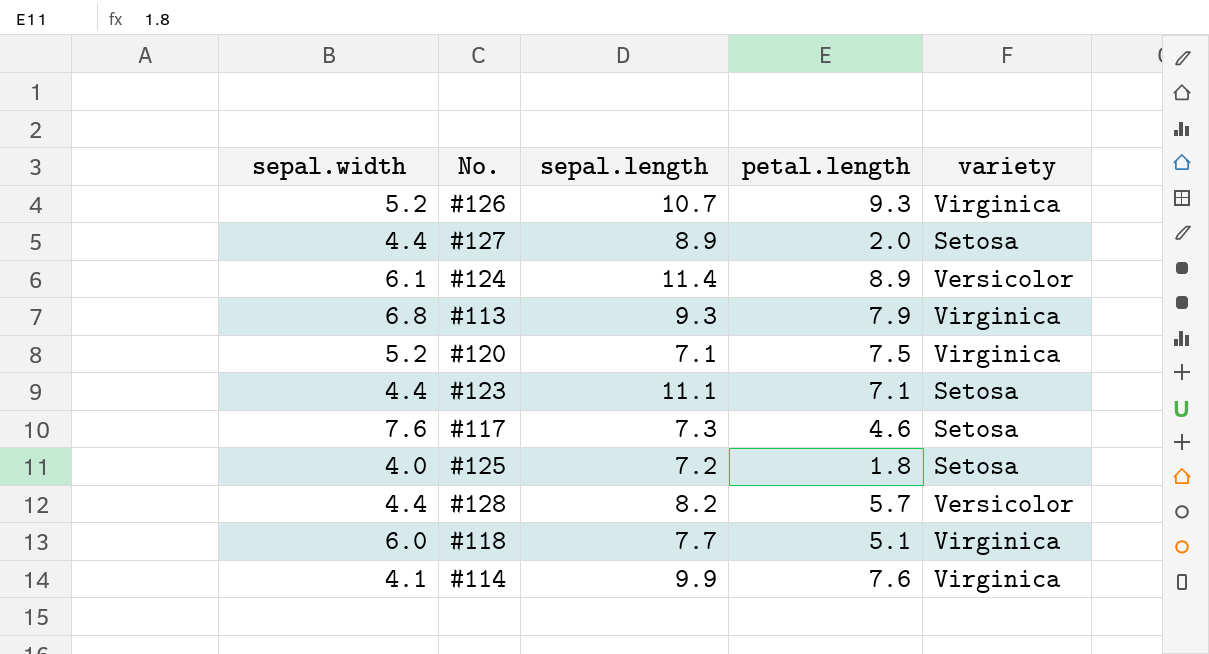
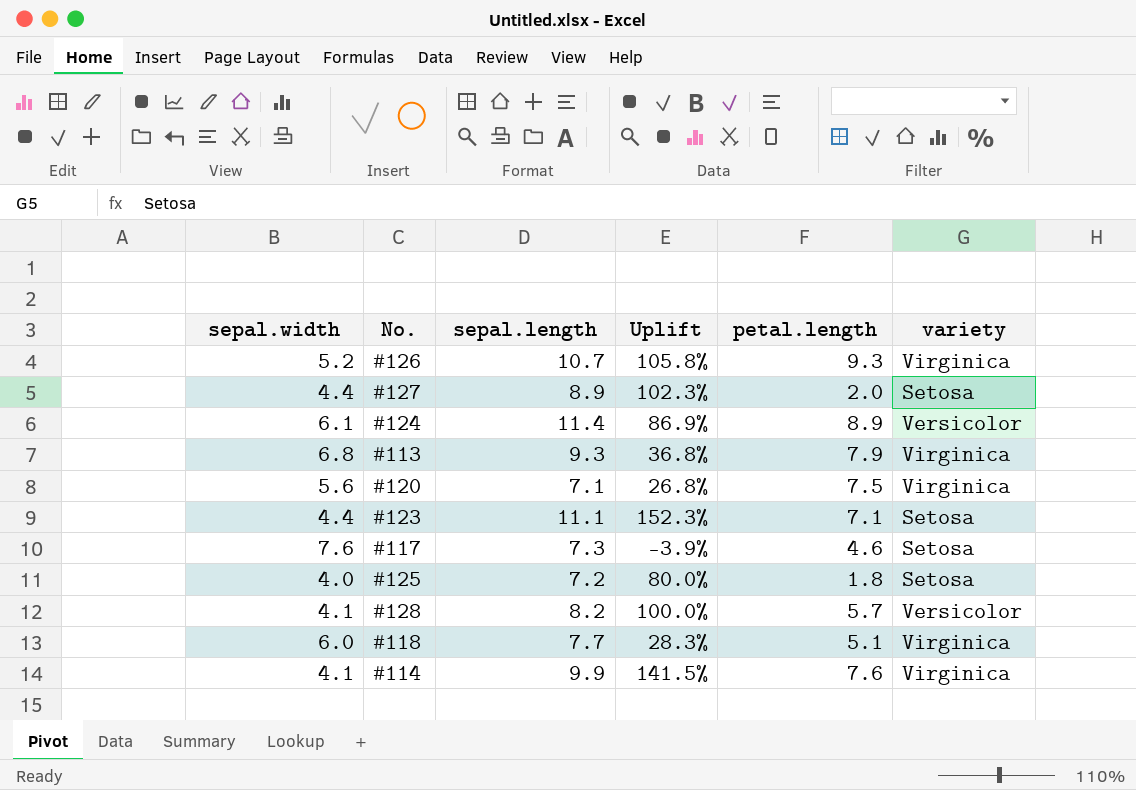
column Uplift | formula: none -> ([sepal.length] - [sepal.width]) / [sepal.width]
#120 | sepal.width: 5.2 -> 5.6
#128 | sepal.width: 4.4 -> 4.1

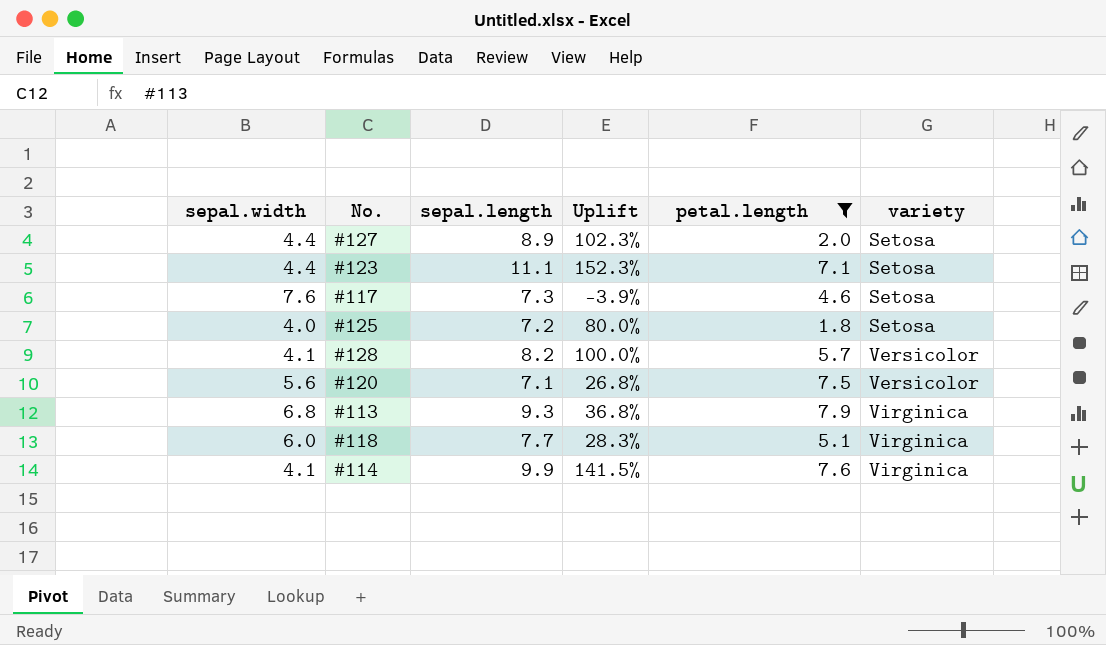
filter: none -> petal.length <= 7.9
row order: none -> variety ascending
#120 | variety: Virginica -> Versicolor

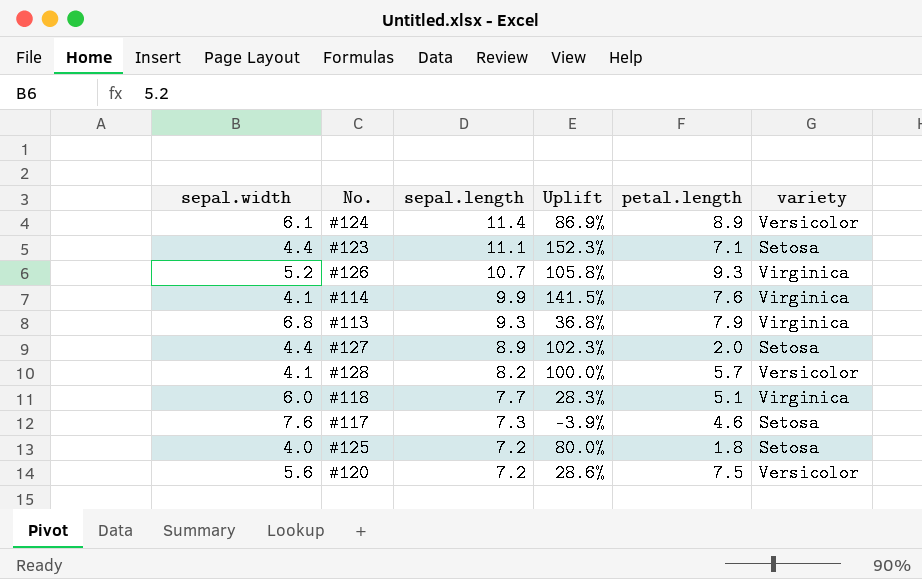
filter: petal.length <= 7.9 -> none
row order: variety ascending -> sepal.length descending
#120 | sepal.length: 7.1 -> 7.2
#120 | Uplift: 26.8% -> 28.6%

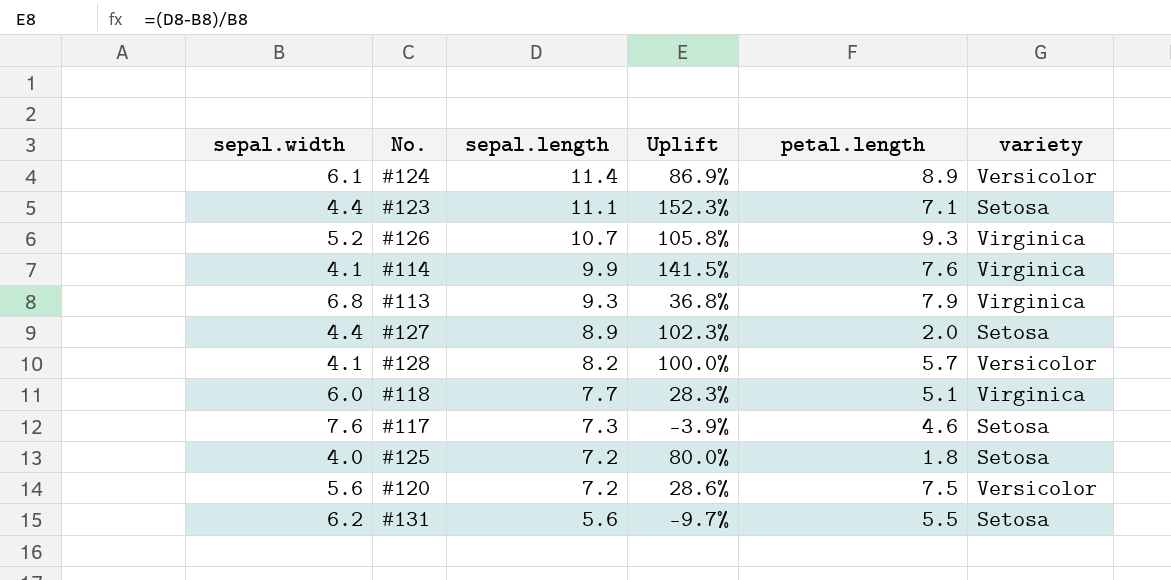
row #131: none -> 6.2 | 5.6 | -9.7% | 5.5 | Setosa

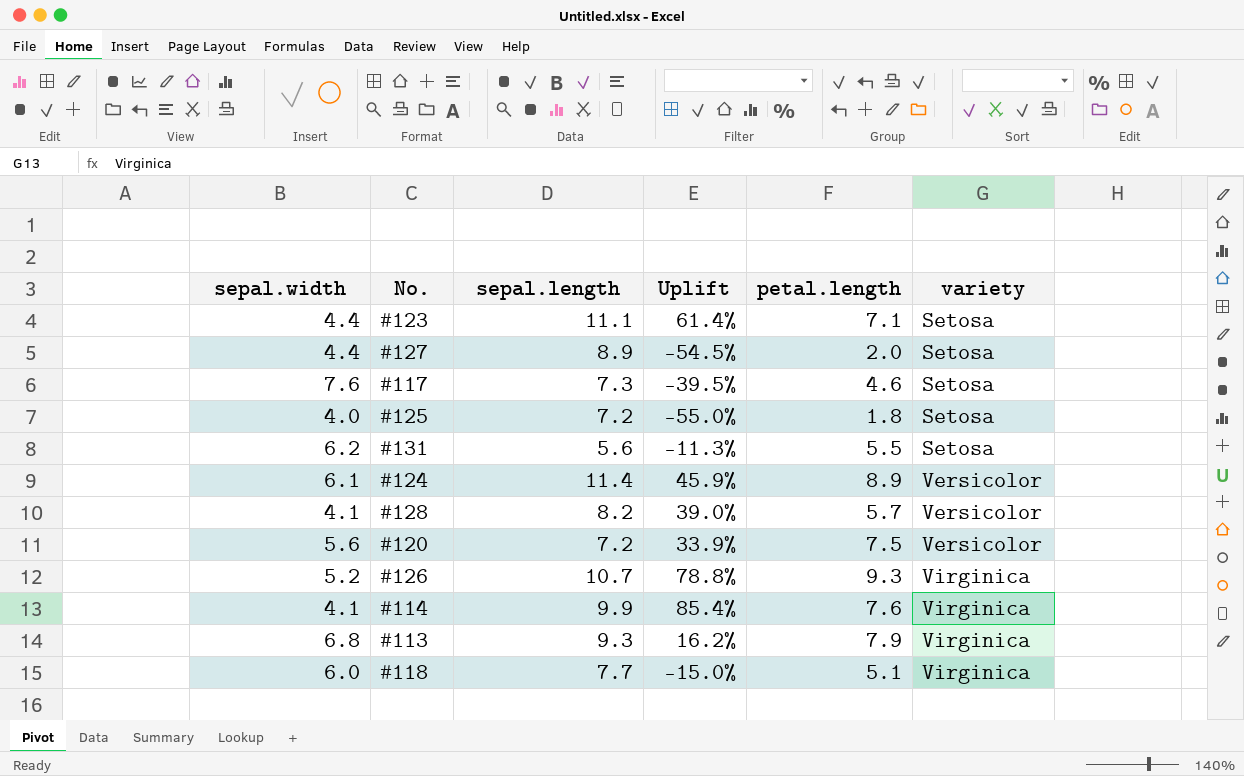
row order: sepal.length descending -> variety ascending
column Uplift | formula: ([sepal.length] - [sepal.width]) / [sepal.width] -> ([petal.length] - [sepal.width]) / [sepal.width]

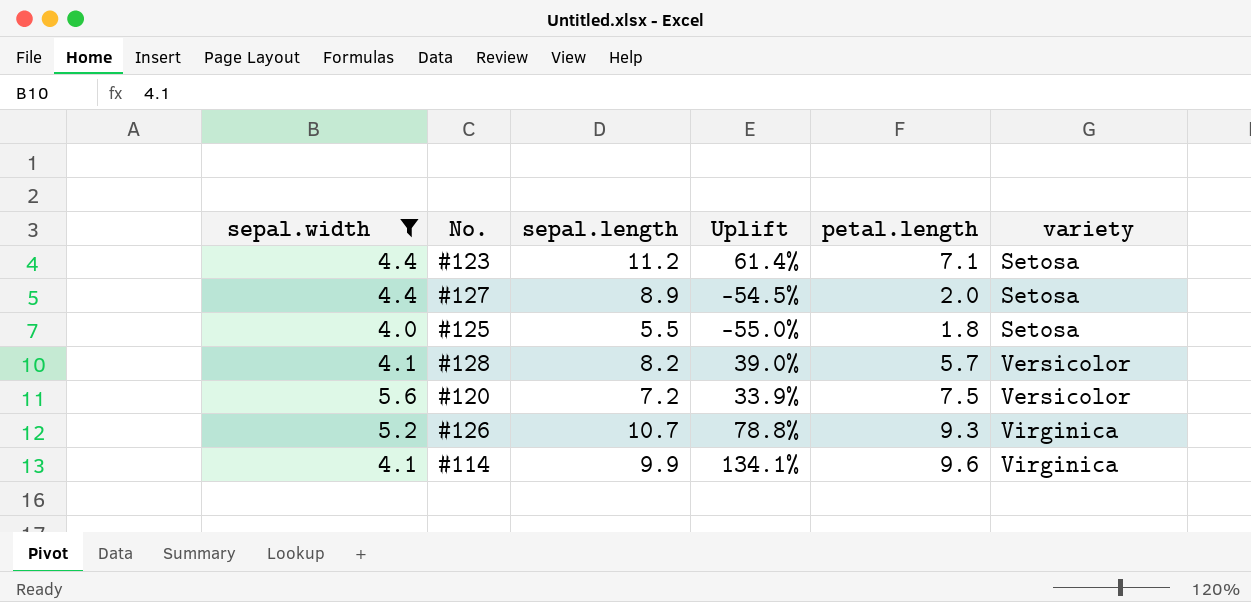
filter: none -> sepal.width <= 5.6
#123 | sepal.length: 11.1 -> 11.2
#125 | sepal.length: 7.2 -> 5.5
#114 | Uplift: 85.4% -> 134.1%
#114 | petal.length: 7.6 -> 9.6

